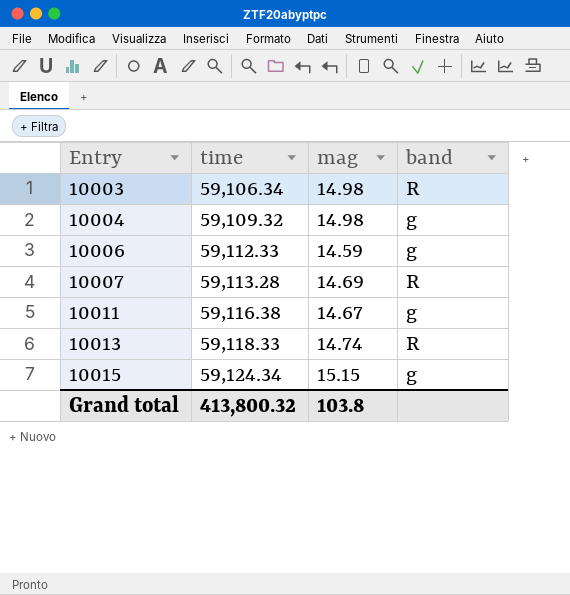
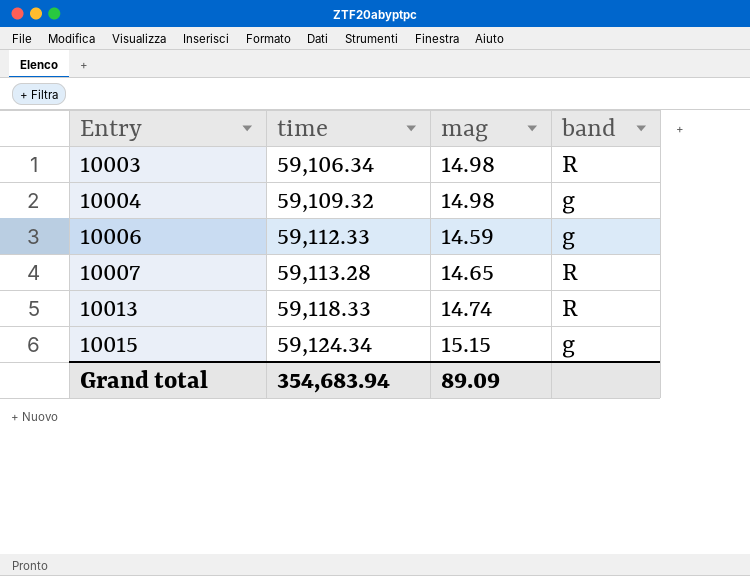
row 10011: 59,116.38 | 14.67 | g -> none
10007 | mag: 14.69 -> 14.65
Grand total | time: 413,800.32 -> 354,683.94
Grand total | mag: 103.8 -> 89.09

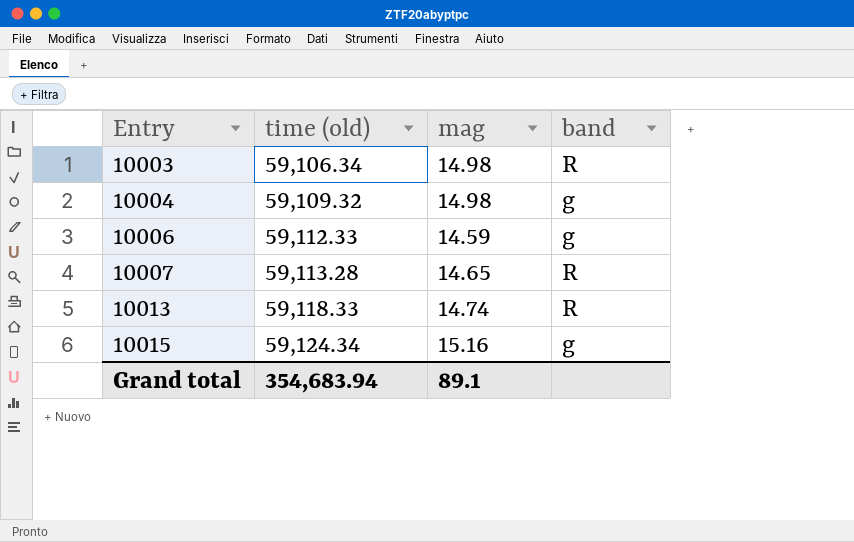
column name: time -> time (old)
10015 | mag: 15.15 -> 15.16
Grand total | mag: 89.09 -> 89.1

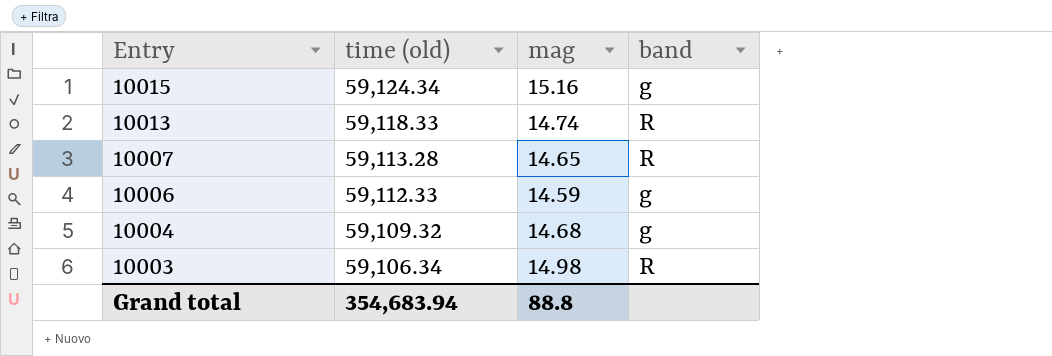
row order: Entry ascending -> Entry descending
10004 | mag: 14.98 -> 14.68
Grand total | mag: 89.1 -> 88.8

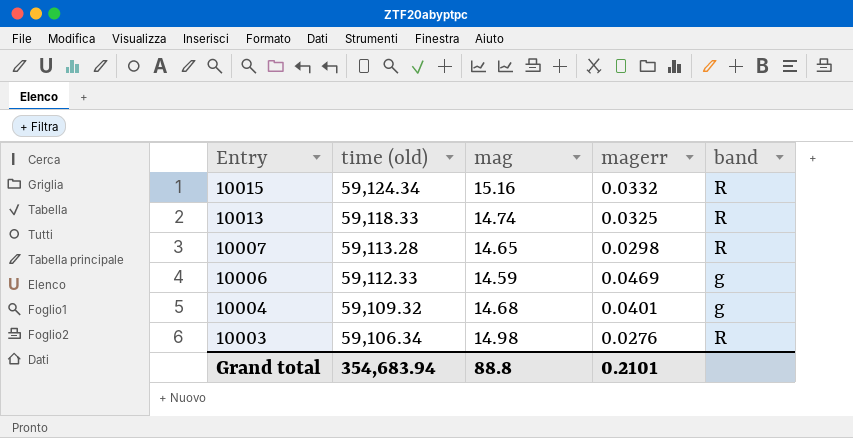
column magerr | position: none -> 4
10015 | band: g -> R

